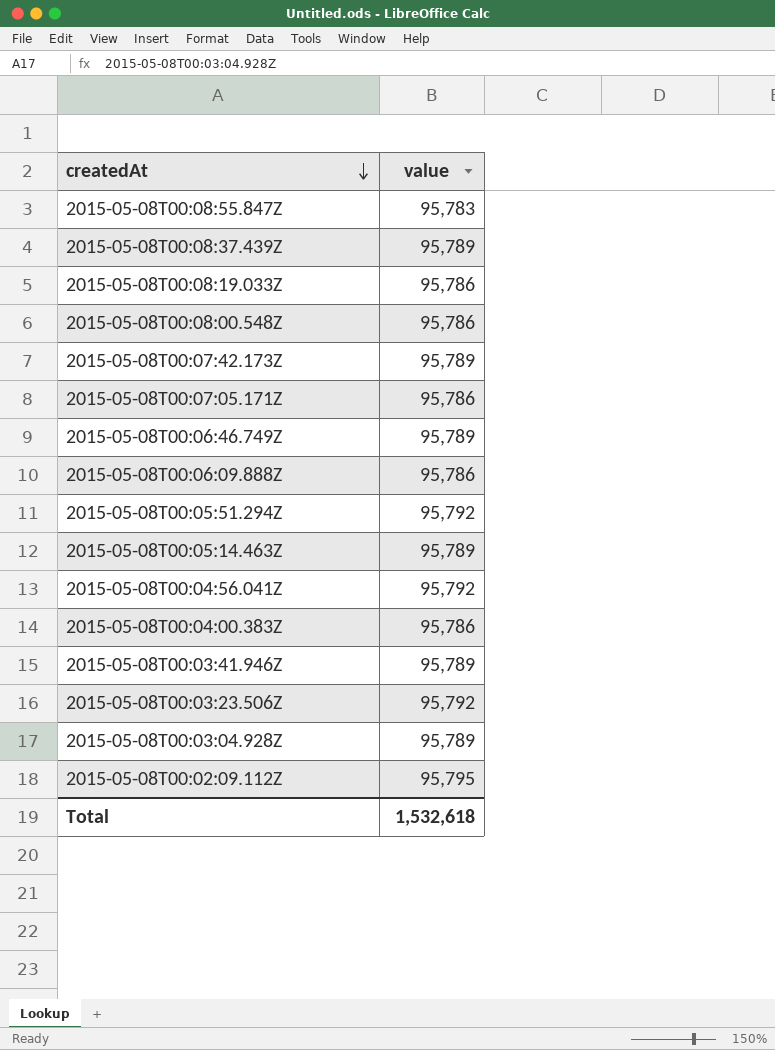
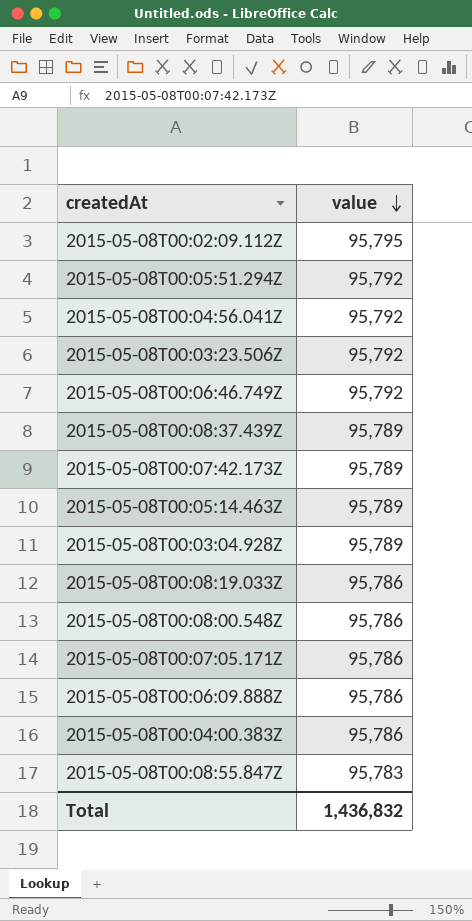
row order: createdAt descending -> value descending
row 2015-05-08T00:03:41.946Z: 95,789 -> none
2015-05-08T00:06:46.749Z | value: 95,789 -> 95,792
Total | value: 1,532,618 -> 1,436,832

